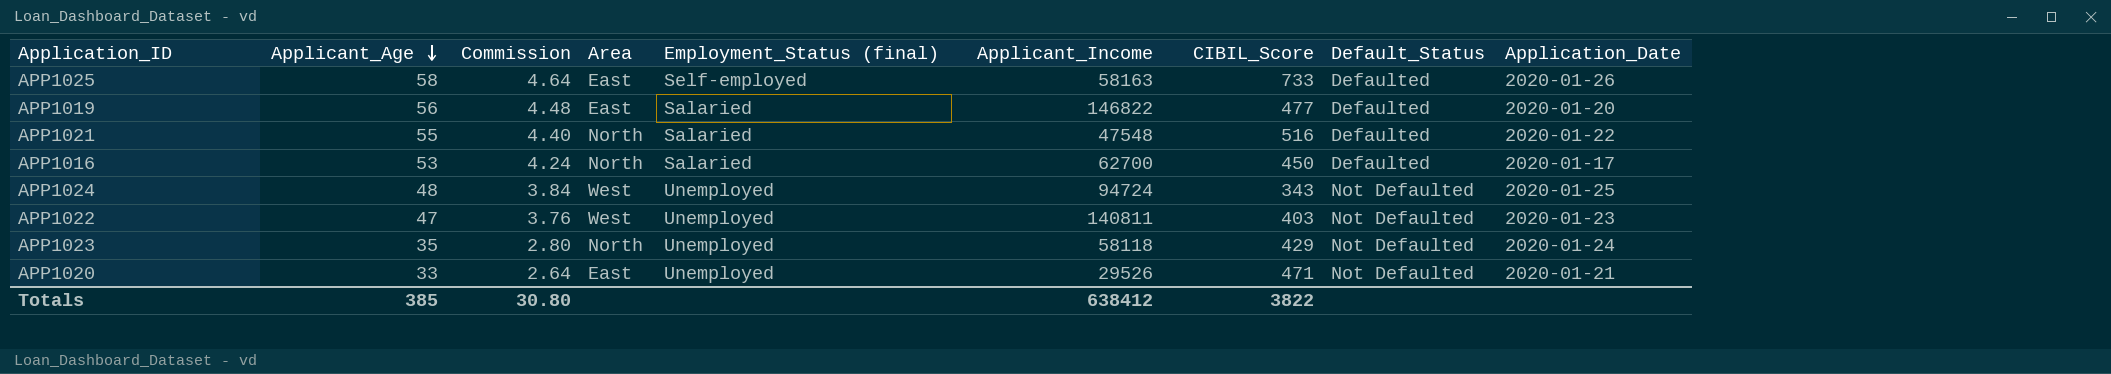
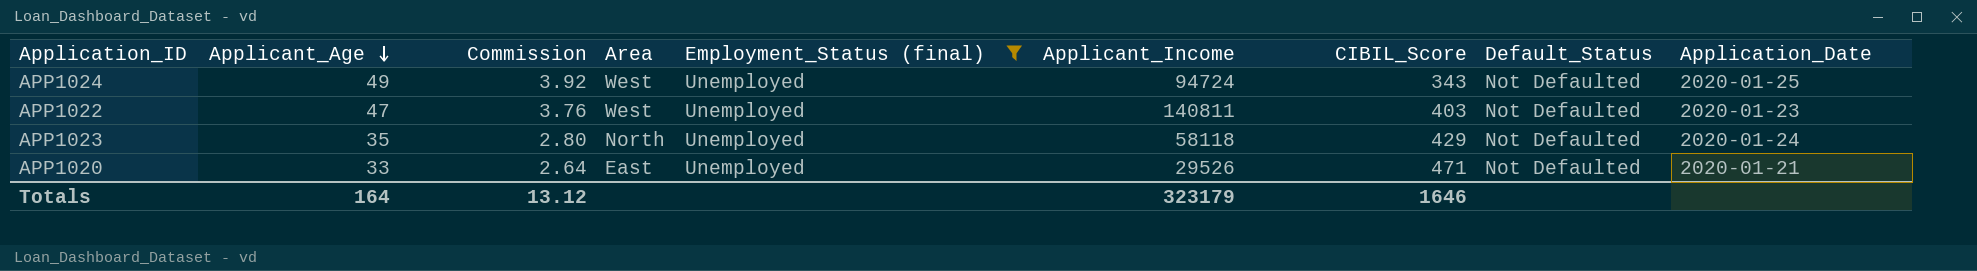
filter: none -> Employment_Status (final) = Unemployed
APP1024 | Applicant_Age: 48 -> 49
APP1024 | Commission: 3.84 -> 3.92
Totals | Applicant_Age: 385 -> 164
Totals | Commission: 30.80 -> 13.12
Totals | Applicant_Income: 638412 -> 323179
Totals | CIBIL_Score: 3822 -> 1646

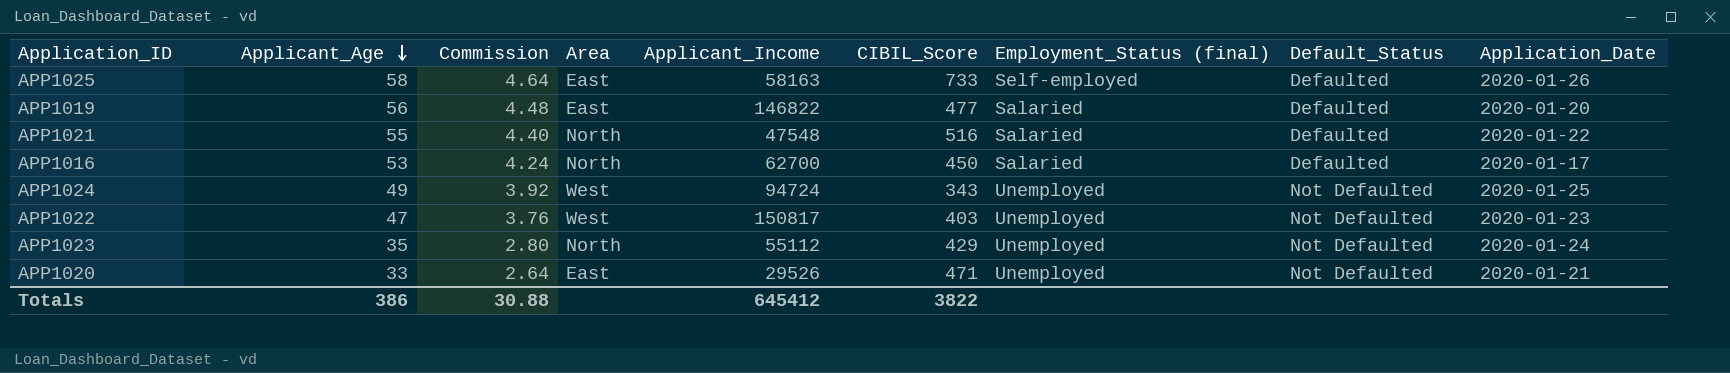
filter: Employment_Status (final) = Unemployed -> none
column Employment_Status (final) | position: 5 -> 7
APP1022 | Applicant_Income: 140811 -> 150817
APP1023 | Applicant_Income: 58118 -> 55112
Totals | Applicant_Age: 164 -> 386
Totals | Commission: 13.12 -> 30.88
Totals | Applicant_Income: 323179 -> 645412
Totals | CIBIL_Score: 1646 -> 3822

